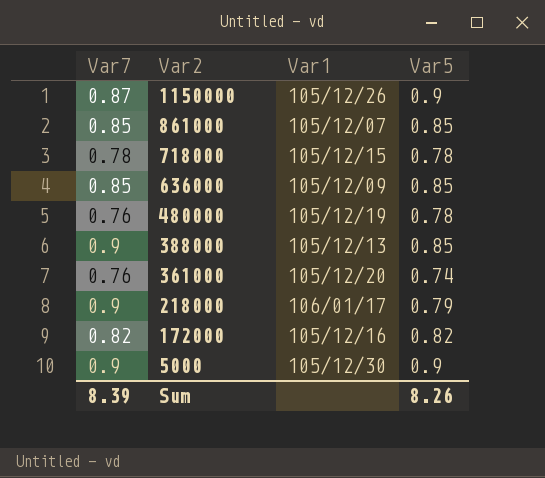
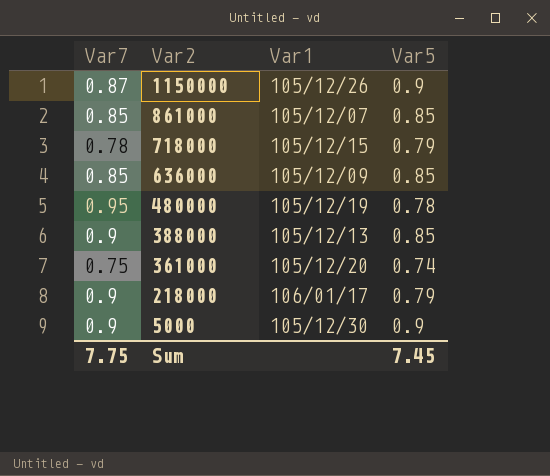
row 172000: 0.82 | 105/12/16 | 0.82 -> none
718000 | Var5: 0.78 -> 0.79
480000 | Var7: 0.76 -> 0.95
361000 | Var7: 0.76 -> 0.75
Sum | Var7: 8.39 -> 7.75
Sum | Var5: 8.26 -> 7.45

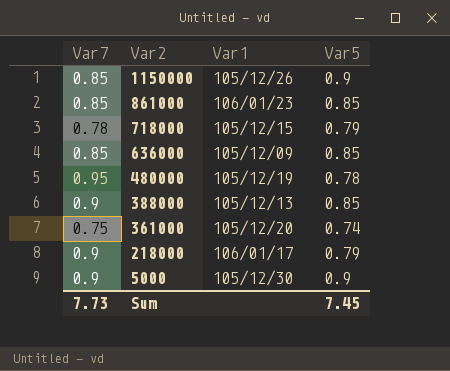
1150000 | Var7: 0.87 -> 0.85
861000 | Var1: 105/12/07 -> 106/01/23
Sum | Var7: 7.75 -> 7.73

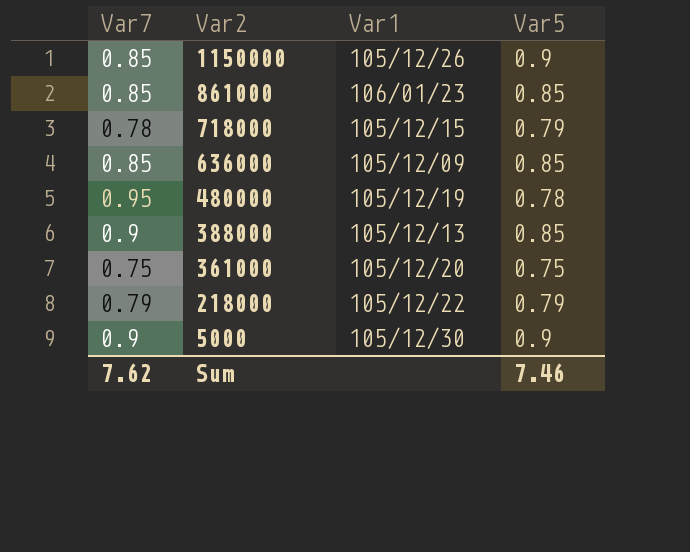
361000 | Var5: 0.74 -> 0.75
218000 | Var7: 0.9 -> 0.79
218000 | Var1: 106/01/17 -> 105/12/22
Sum | Var7: 7.73 -> 7.62
Sum | Var5: 7.45 -> 7.46

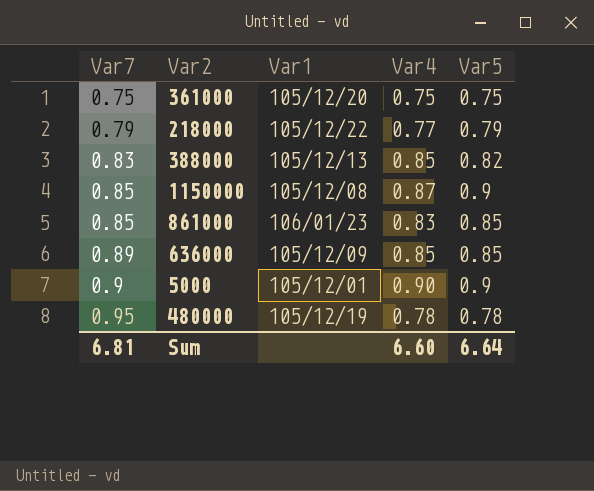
row order: Var2 descending -> Var7 ascending
column Var4 | position: none -> 4
row 718000: 0.78 | 105/12/15 | 0.79 -> none
388000 | Var7: 0.9 -> 0.83
388000 | Var5: 0.85 -> 0.82
1150000 | Var1: 105/12/26 -> 105/12/08
636000 | Var7: 0.85 -> 0.89
5000 | Var1: 105/12/30 -> 105/12/01
Sum | Var7: 7.62 -> 6.81
Sum | Var5: 7.46 -> 6.64

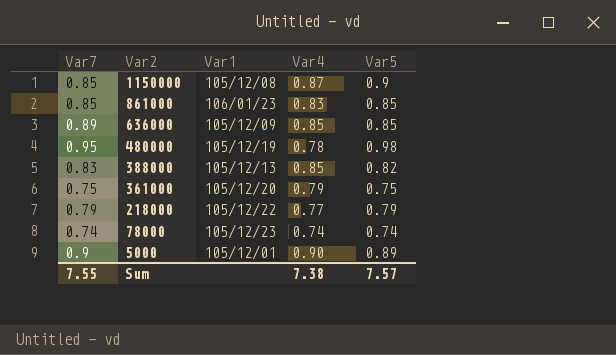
row order: Var7 ascending -> Var2 descending
480000 | Var5: 0.78 -> 0.98
361000 | Var4: 0.75 -> 0.79
row 78000: none -> 0.74 | 105/12/23 | 0.74 | 0.74
5000 | Var5: 0.9 -> 0.89
Sum | Var7: 6.81 -> 7.55
Sum | Var4: 6.60 -> 7.38
Sum | Var5: 6.64 -> 7.57

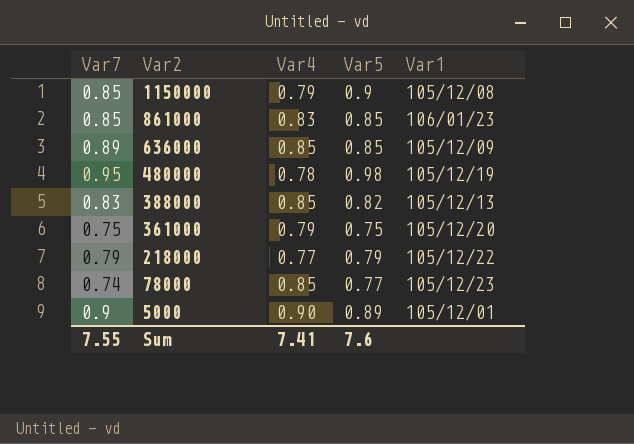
column Var1 | position: 3 -> 5
1150000 | Var4: 0.87 -> 0.79
78000 | Var4: 0.74 -> 0.85
78000 | Var5: 0.74 -> 0.77
Sum | Var4: 7.38 -> 7.41
Sum | Var5: 7.57 -> 7.6

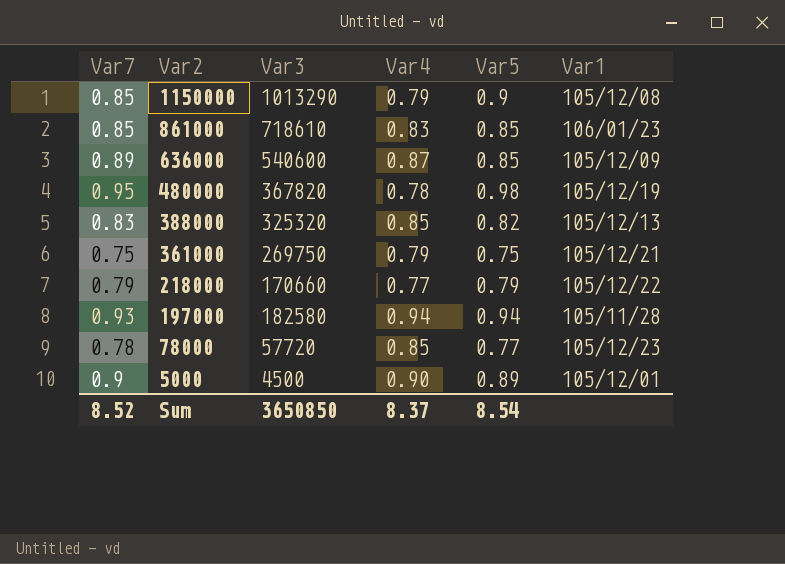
column Var3 | position: none -> 3
636000 | Var4: 0.85 -> 0.87
361000 | Var1: 105/12/20 -> 105/12/21
row 197000: none -> 0.93 | 182580 | 0.94 | 0.94 | 105/11/28
78000 | Var7: 0.74 -> 0.78
Sum | Var7: 7.55 -> 8.52
Sum | Var4: 7.41 -> 8.37
Sum | Var5: 7.6 -> 8.54

